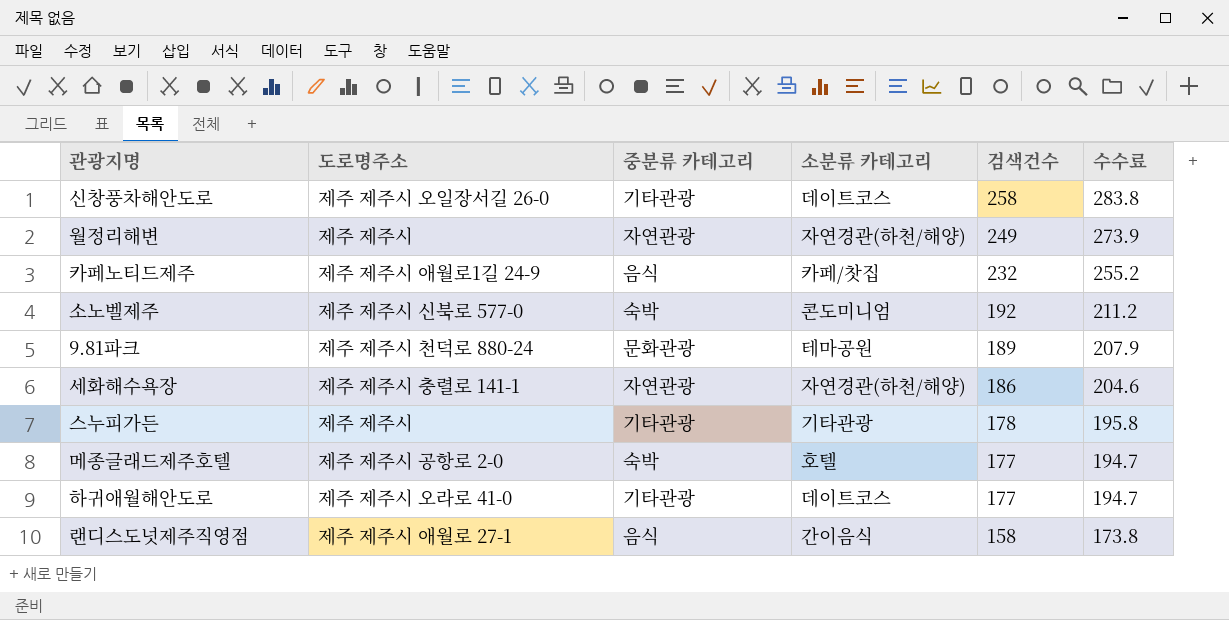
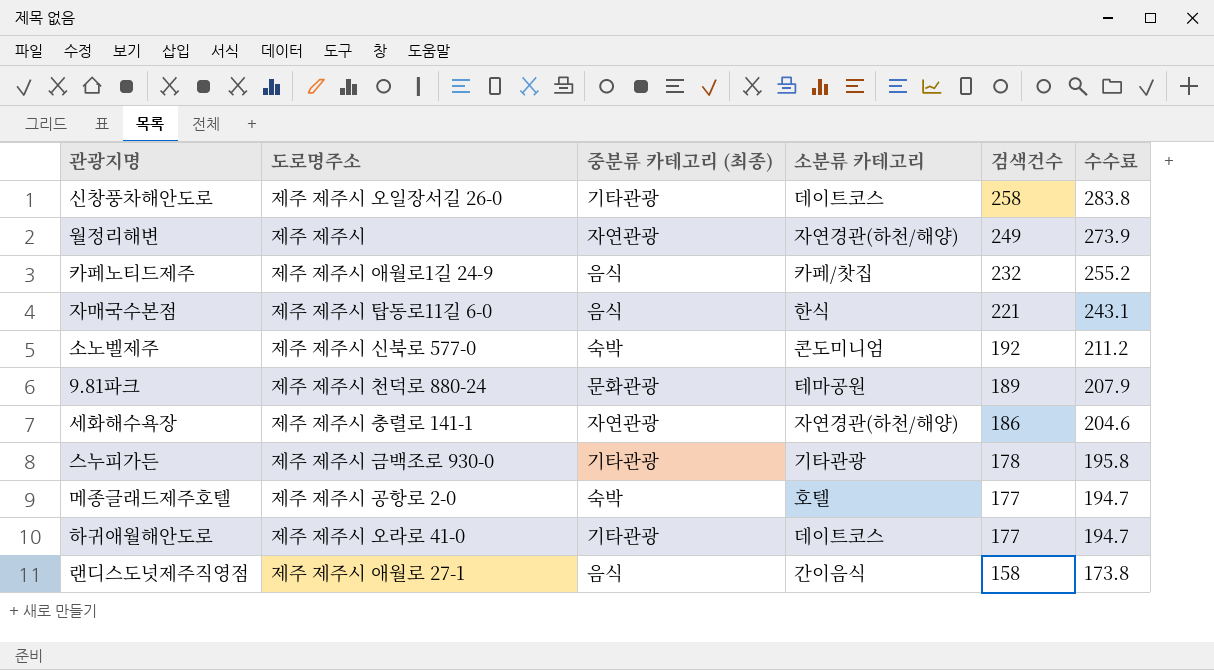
column name: 중분류 카테고리 -> 중분류 카테고리 (최종)
row 자매국수본점: none -> 제주 제주시 탑동로11길 6-0 | 음식 | 한식 | 221 | 243.1
스누피가든 | 도로명주소: 제주 제주시 -> 제주 제주시 금백조로 930-0

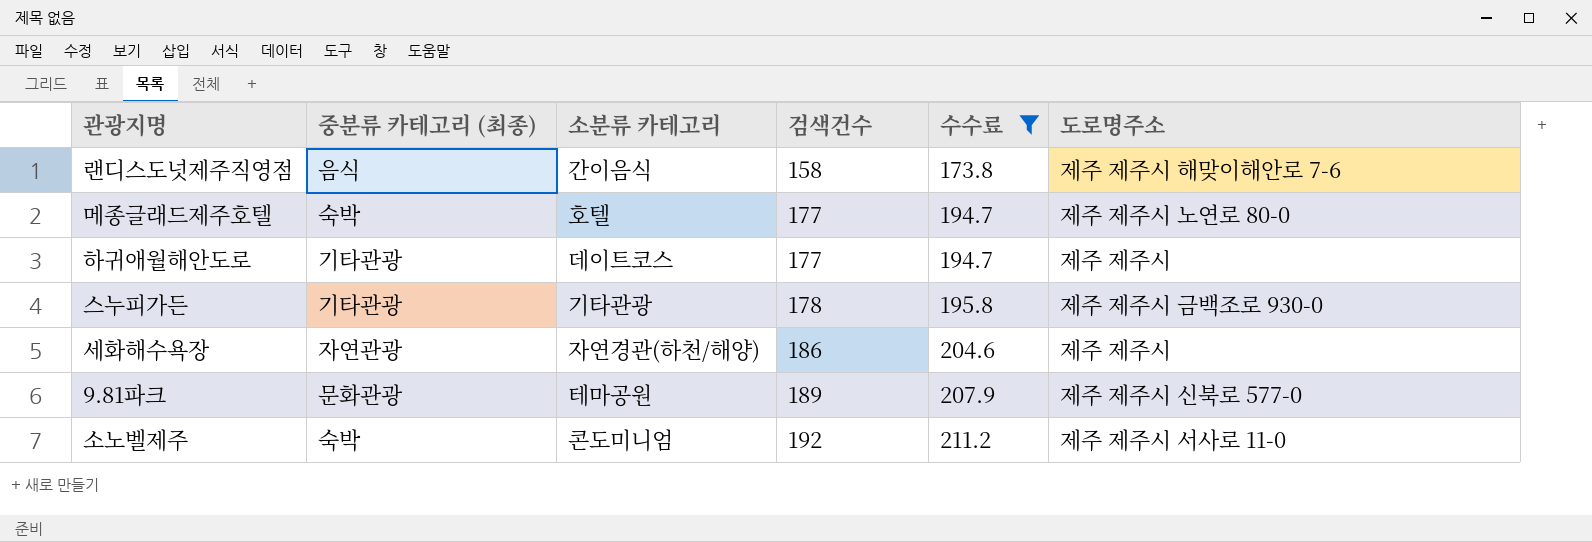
filter: none -> 수수료 <= 211.2
row order: 검색건수 descending -> 검색건수 ascending
column 도로명주소 | position: 2 -> 6
랜디스도넛제주직영점 | 도로명주소: 제주 제주시 애월로 27-1 -> 제주 제주시 해맞이해안로 7-6
메종글래드제주호텔 | 도로명주소: 제주 제주시 공항로 2-0 -> 제주 제주시 노연로 80-0
하귀애월해안도로 | 도로명주소: 제주 제주시 오라로 41-0 -> 제주 제주시
세화해수욕장 | 도로명주소: 제주 제주시 충렬로 141-1 -> 제주 제주시
9.81파크 | 도로명주소: 제주 제주시 천덕로 880-24 -> 제주 제주시 신북로 577-0
소노벨제주 | 도로명주소: 제주 제주시 신북로 577-0 -> 제주 제주시 서사로 11-0

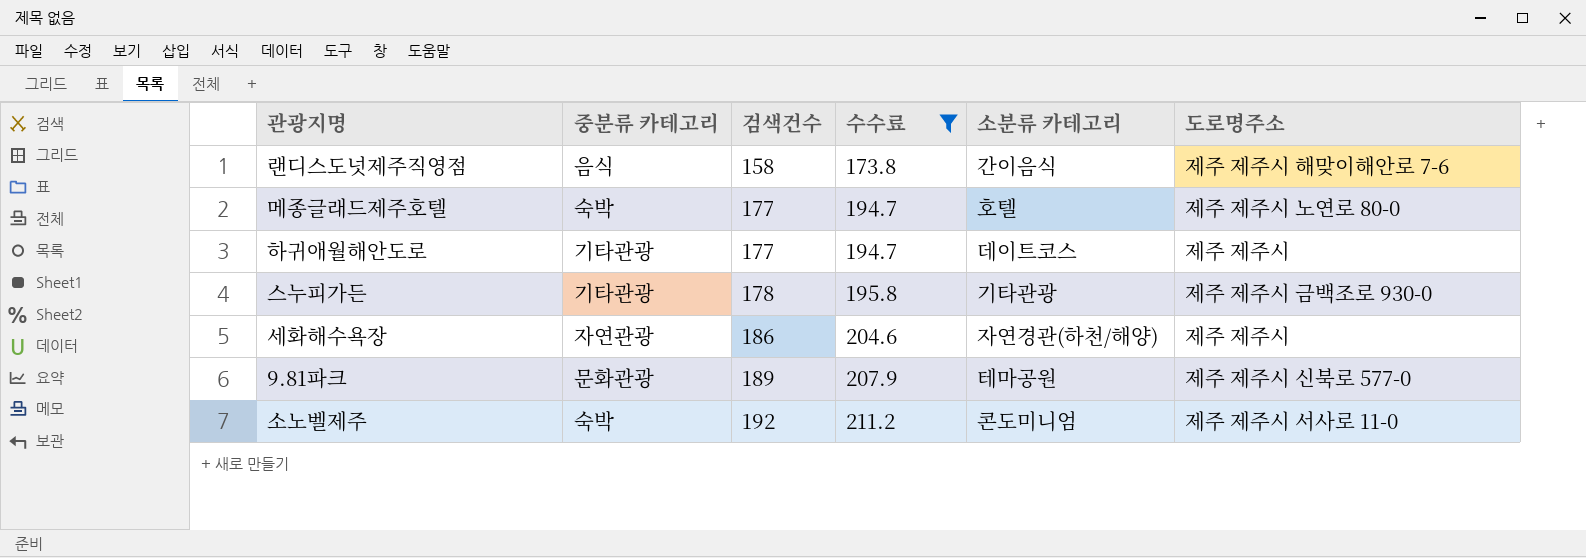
column name: 중분류 카테고리 (최종) -> 중분류 카테고리
column 소분류 카테고리 | position: 3 -> 5

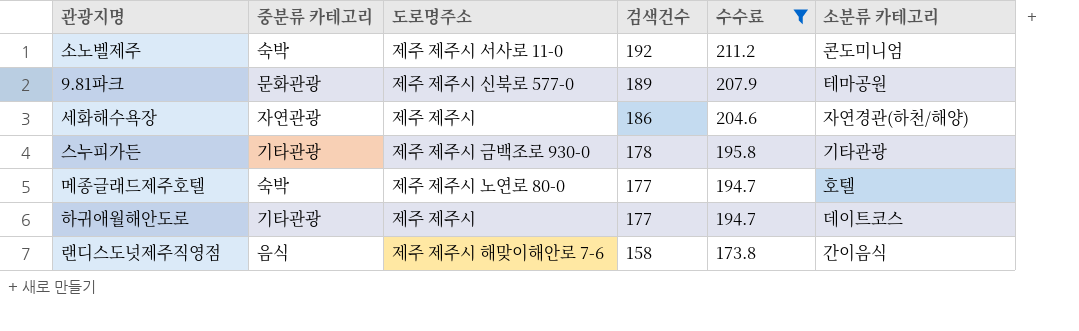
row order: 검색건수 ascending -> 검색건수 descending
column 도로명주소 | position: 6 -> 3

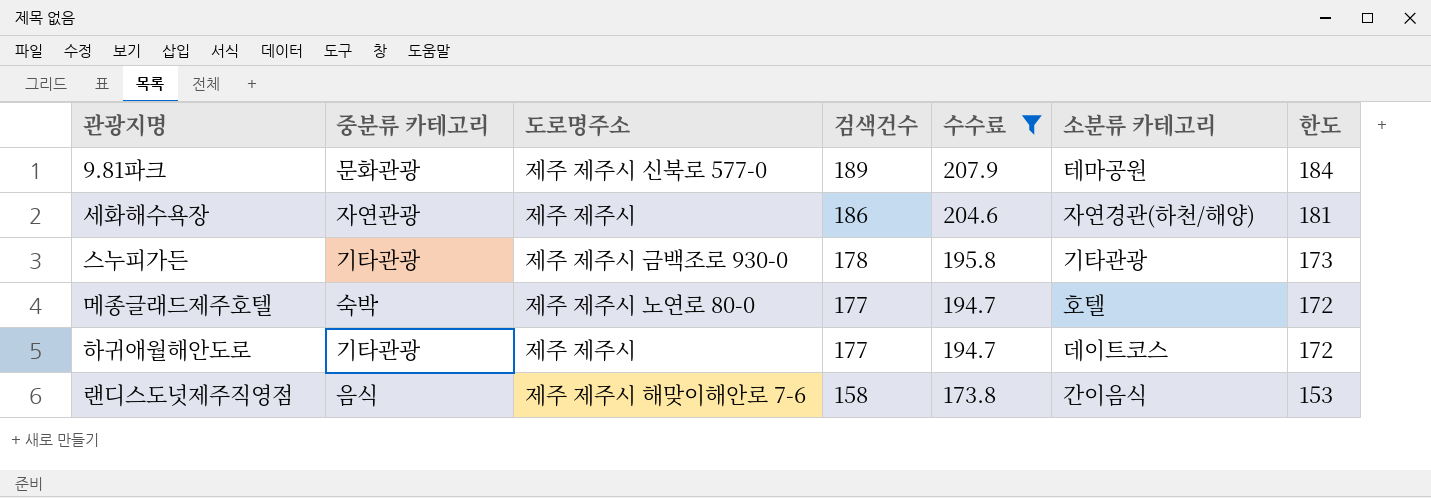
column 한도 | formula: none -> [검색건수] - 5
row 소노벨제주: 숙박 | 제주 제주시 서사로 11-0 | 192 | 211.2 | 콘도미니엄 -> none

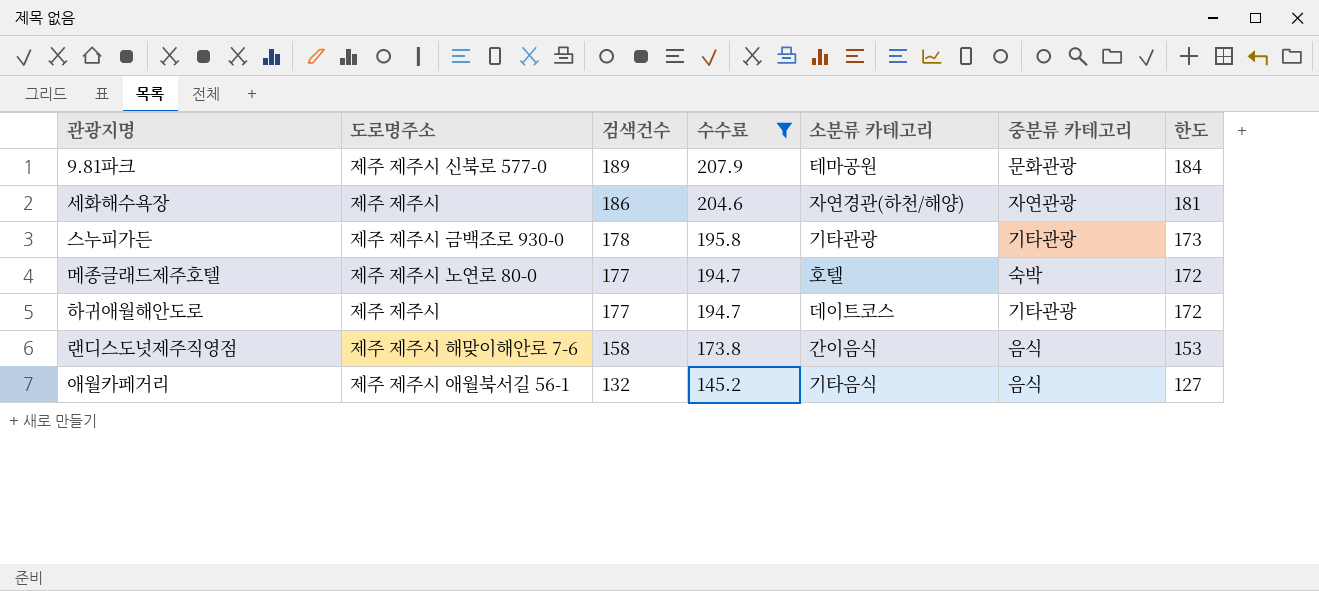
column 중분류 카테고리 | position: 2 -> 6
row 애월카페거리: none -> 제주 제주시 애월북서길 56-1 | 132 | 145.2 | 기타음식 | 음식 | 127

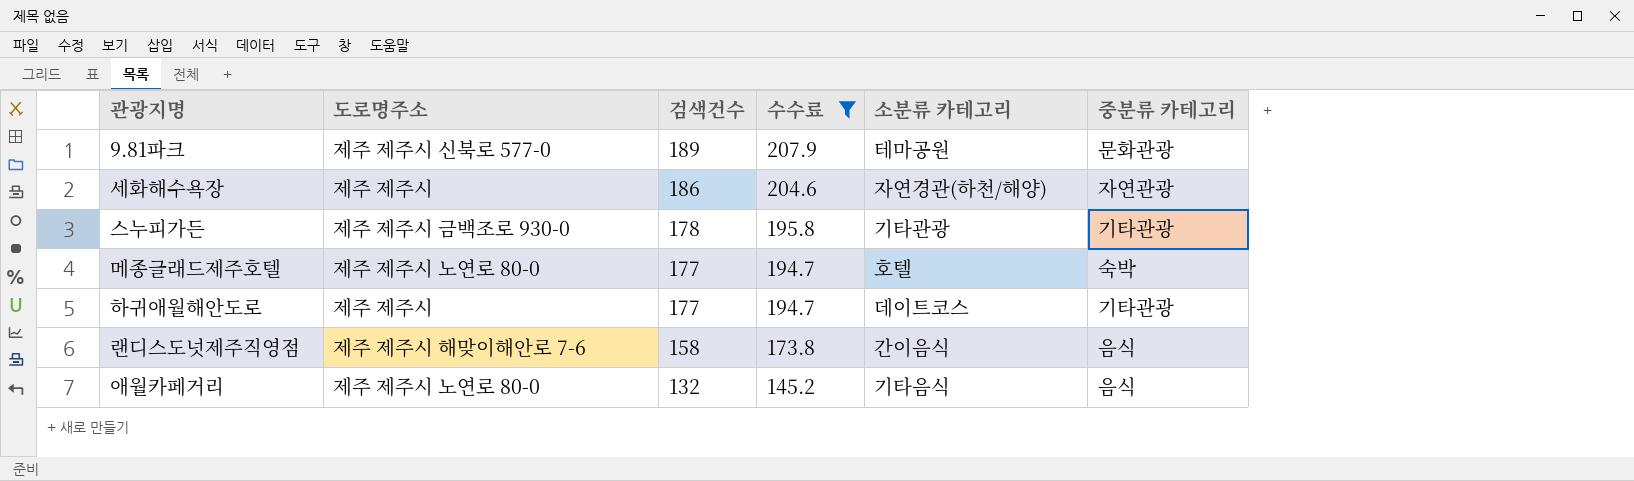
column 한도 | formula: [검색건수] - 5 -> none
애월카페거리 | 도로명주소: 제주 제주시 애월북서길 56-1 -> 제주 제주시 노연로 80-0

